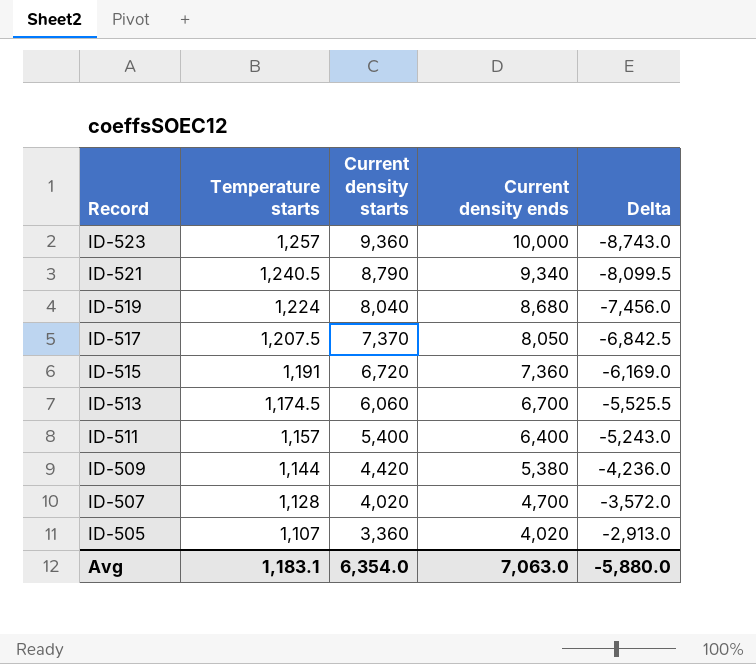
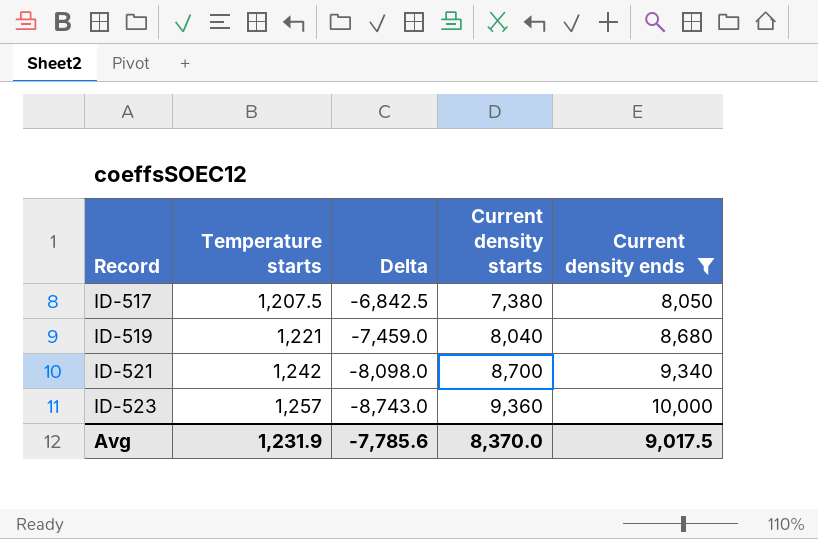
filter: none -> Current density ends >= 8,050
row order: Record descending -> Record ascending
column Delta | position: 5 -> 3
ID-517 | Current density starts: 7,370 -> 7,380
ID-519 | Temperature starts: 1,224 -> 1,221
ID-519 | Delta: -7,456.0 -> -7,459.0
ID-521 | Temperature starts: 1,240.5 -> 1,242
ID-521 | Delta: -8,099.5 -> -8,098.0
ID-521 | Current density starts: 8,790 -> 8,700
Avg | Temperature starts: 1,183.1 -> 1,231.9
Avg | Delta: -5,880.0 -> -7,785.6
Avg | Current density starts: 6,354.0 -> 8,370.0
Avg | Current density ends: 7,063.0 -> 9,017.5

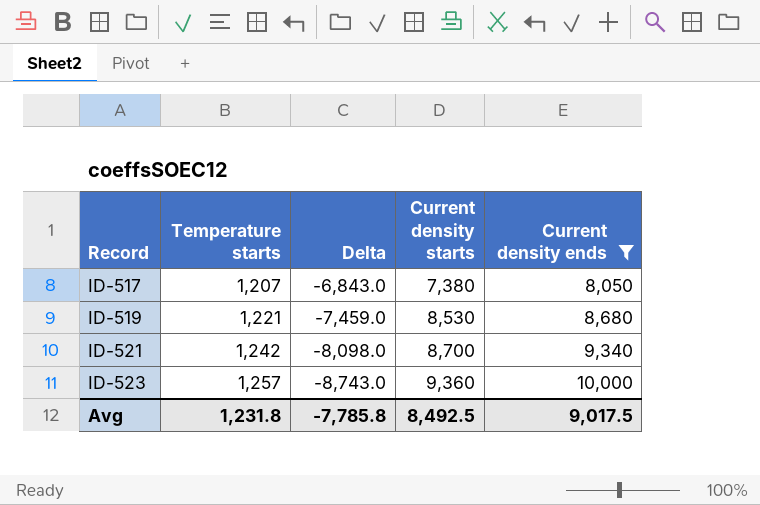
ID-517 | Temperature starts: 1,207.5 -> 1,207
ID-517 | Delta: -6,842.5 -> -6,843.0
ID-519 | Current density starts: 8,040 -> 8,530
Avg | Temperature starts: 1,231.9 -> 1,231.8
Avg | Delta: -7,785.6 -> -7,785.8
Avg | Current density starts: 8,370.0 -> 8,492.5

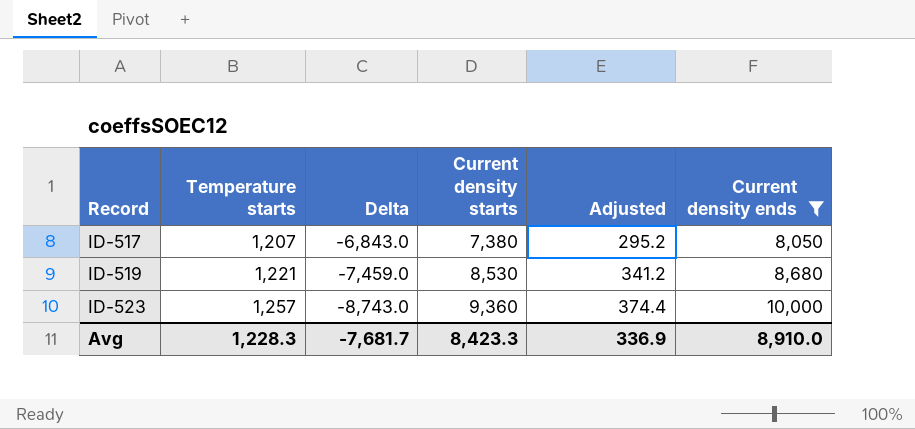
column Adjusted | formula: none -> [Current density starts] * 0.04
row ID-521: 1,242 | -8,098.0 | 8,700 | 9,340 -> none
Avg | Temperature starts: 1,231.8 -> 1,228.3
Avg | Delta: -7,785.8 -> -7,681.7
Avg | Current density starts: 8,492.5 -> 8,423.3
Avg | Current density ends: 9,017.5 -> 8,910.0

